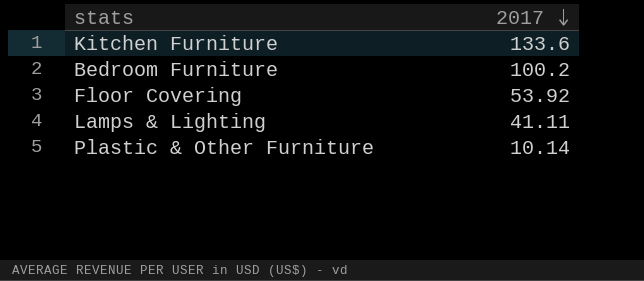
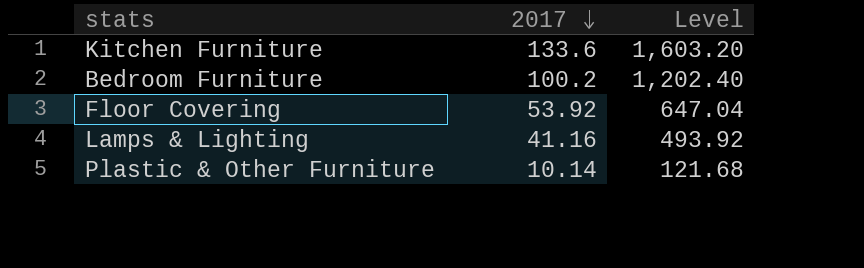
column Level | formula: none -> [2017] * 12
Lamps & Lighting | 2017: 41.11 -> 41.16

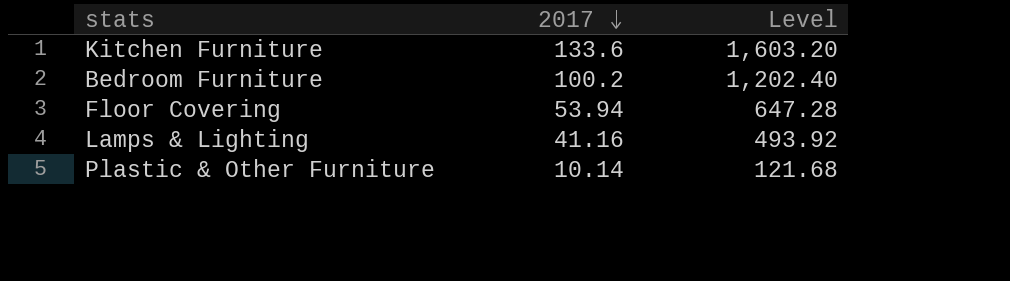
Floor Covering | 2017: 53.92 -> 53.94
Floor Covering | Level: 647.04 -> 647.28

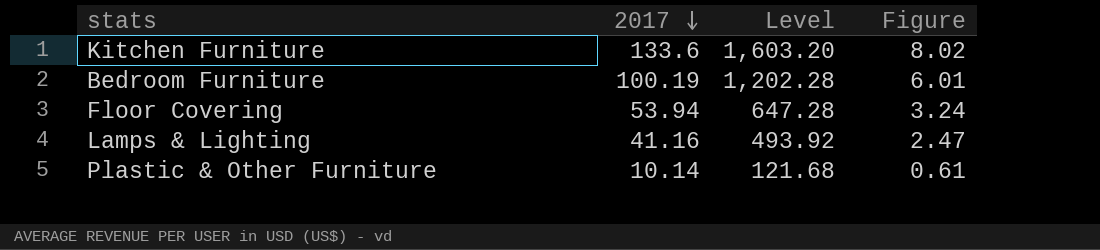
column Figure | formula: none -> [2017] * 0.06
Bedroom Furniture | 2017: 100.2 -> 100.19
Bedroom Furniture | Level: 1,202.40 -> 1,202.28

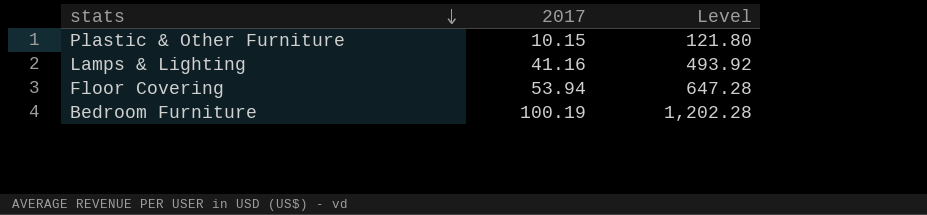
row order: 2017 descending -> stats descending
column Figure | formula: [2017] * 0.06 -> none
row Kitchen Furniture: 133.6 | 1,603.20 | 8.02 -> none
Plastic & Other Furniture | 2017: 10.14 -> 10.15
Plastic & Other Furniture | Level: 121.68 -> 121.80

